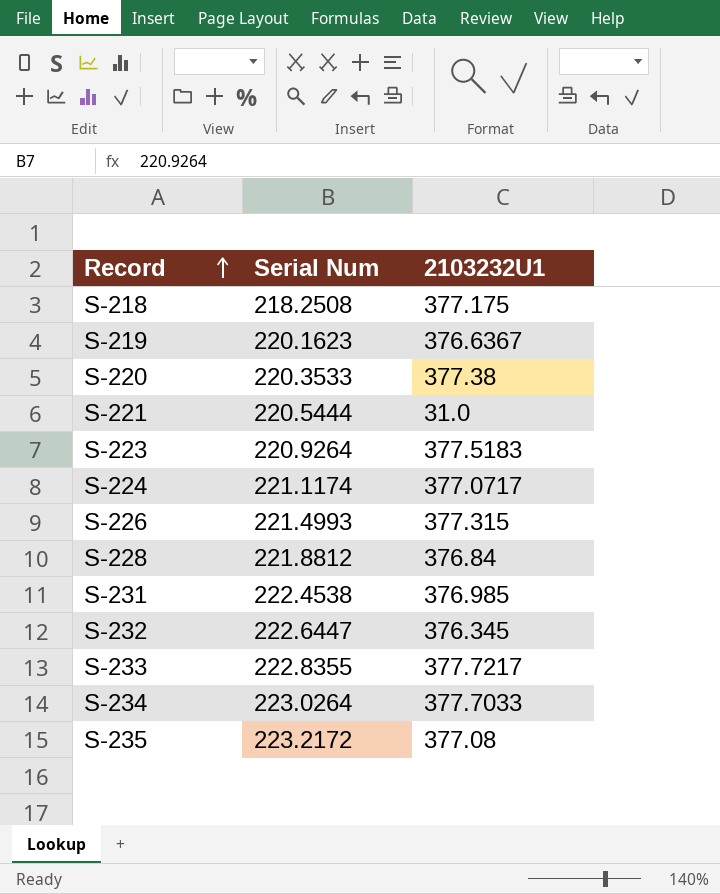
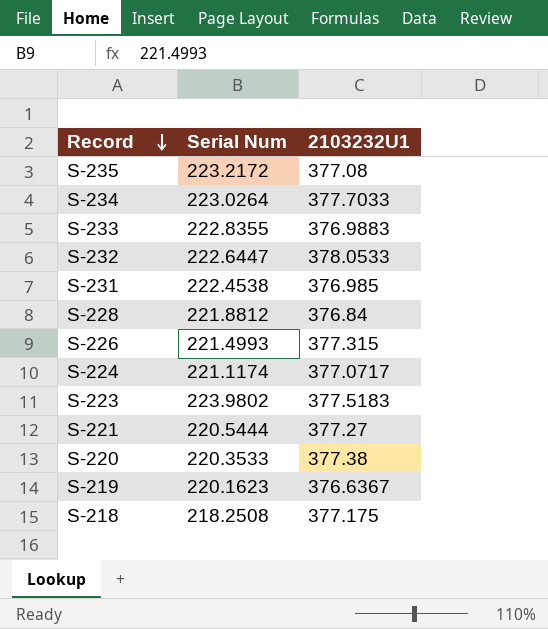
row order: Record ascending -> Record descending
S-233 | 2103232U1: 377.7217 -> 376.9883
S-232 | 2103232U1: 376.345 -> 378.0533
S-223 | Serial Num: 220.9264 -> 223.9802
S-221 | 2103232U1: 31.0 -> 377.27

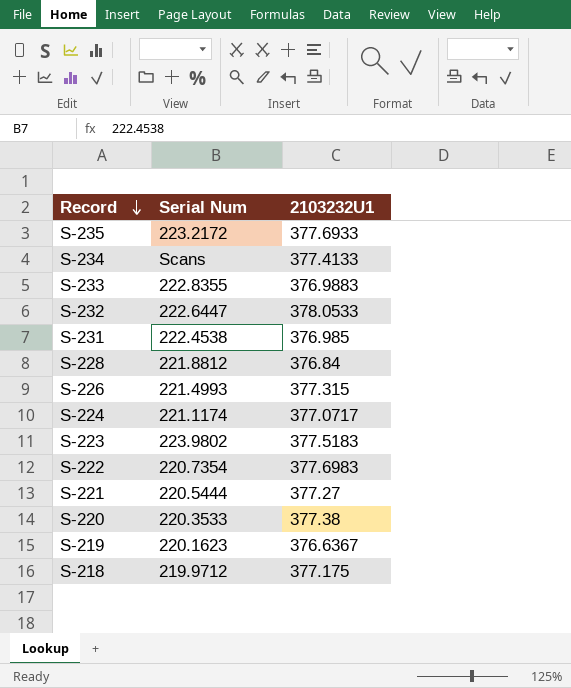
S-235 | 2103232U1: 377.08 -> 377.6933
S-234 | Serial Num: 223.0264 -> Scans
S-234 | 2103232U1: 377.7033 -> 377.4133
row S-222: none -> 220.7354 | 377.6983
S-218 | Serial Num: 218.2508 -> 219.9712

